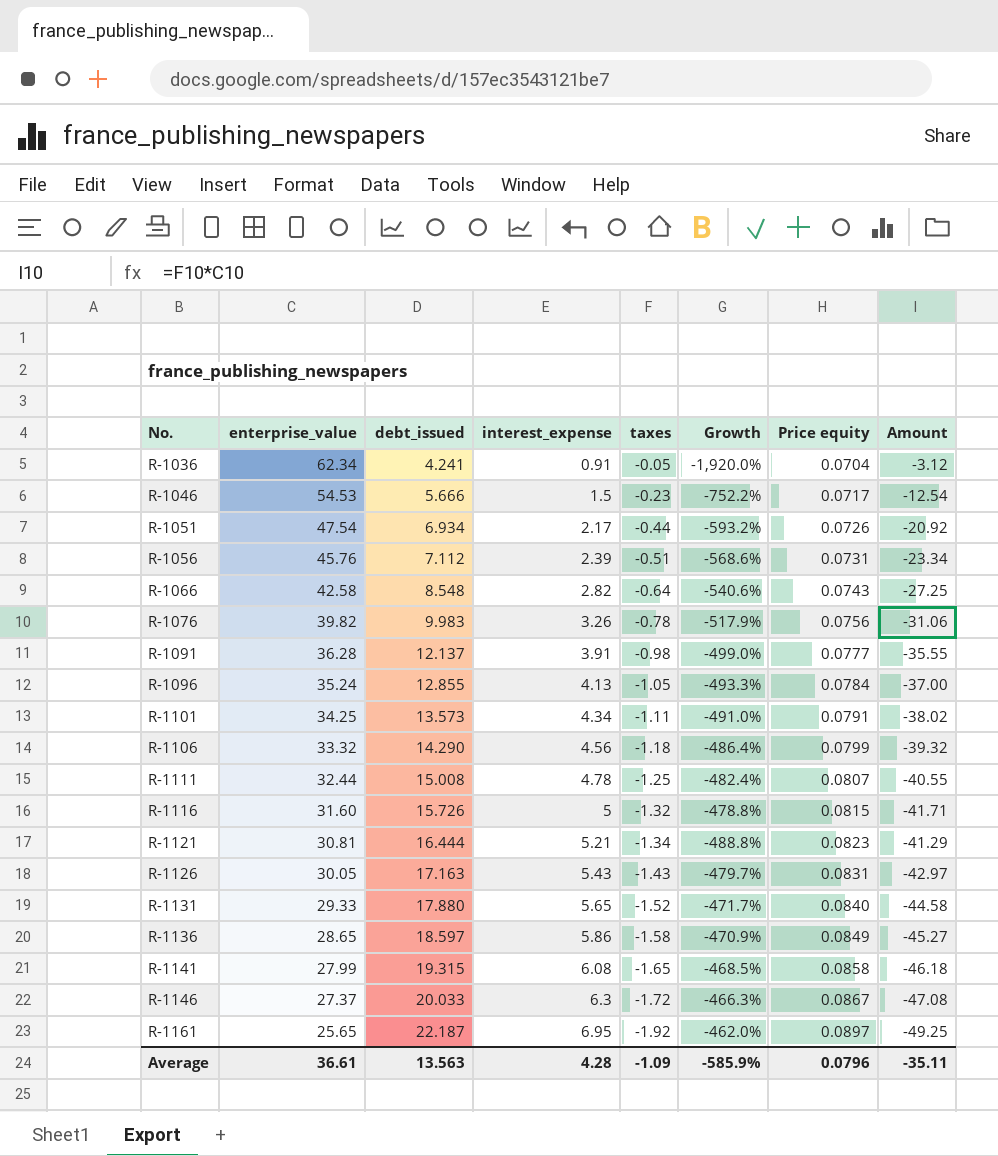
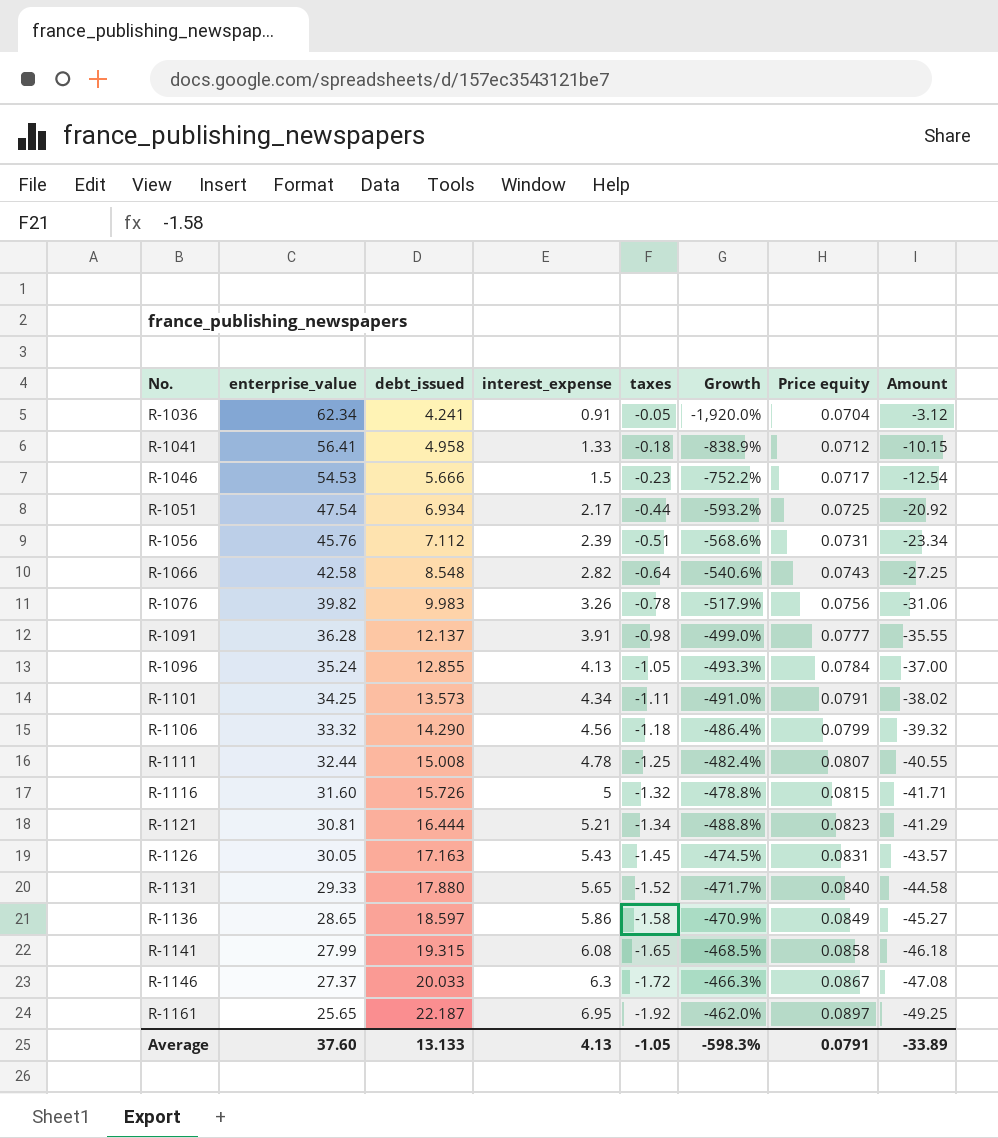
row R-1041: none -> 56.41 | 4.958 | 1.33 | -0.18 | -838.9% | 0.0712 | -10.15
R-1051 | Price equity: 0.0726 -> 0.0725
R-1126 | taxes: -1.43 -> -1.45
R-1126 | Growth: -479.7% -> -474.5%
R-1126 | Amount: -42.97 -> -43.57
Average | enterprise_value: 36.61 -> 37.60
Average | debt_issued: 13.563 -> 13.133
Average | interest_expense: 4.28 -> 4.13
Average | taxes: -1.09 -> -1.05
Average | Growth: -585.9% -> -598.3%
Average | Price equity: 0.0796 -> 0.0791
Average | Amount: -35.11 -> -33.89

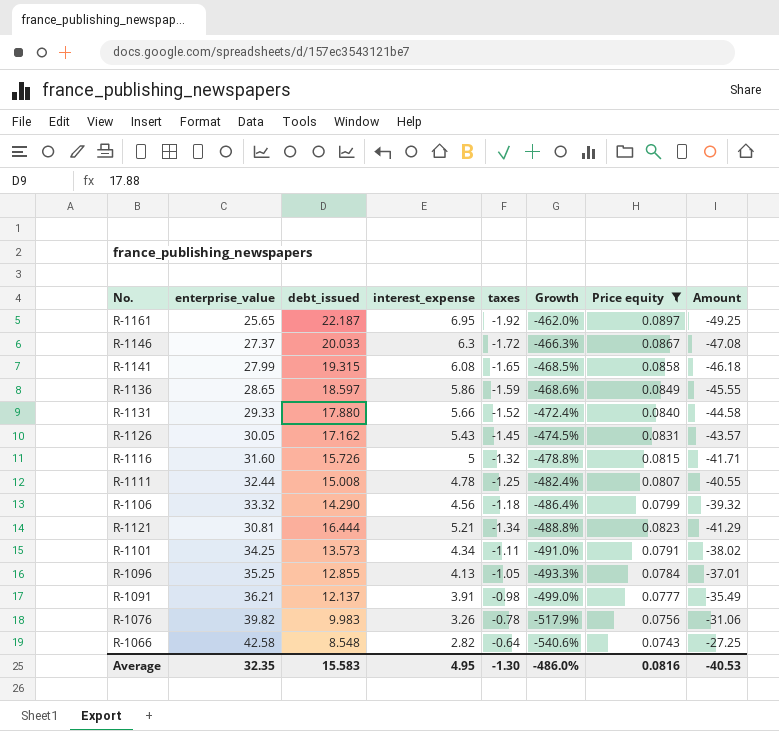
filter: none -> Price equity >= 0.0743
row order: No. ascending -> Growth descending
R-1136 | taxes: -1.58 -> -1.59
R-1136 | Growth: -470.9% -> -468.6%
R-1136 | Amount: -45.27 -> -45.55
R-1131 | interest_expense: 5.65 -> 5.66
R-1131 | Growth: -471.7% -> -472.4%
R-1126 | debt_issued: 17.163 -> 17.162
R-1096 | enterprise_value: 35.24 -> 35.25
R-1096 | Amount: -37.00 -> -37.01
R-1091 | enterprise_value: 36.28 -> 36.21
R-1091 | Amount: -35.55 -> -35.49
Average | enterprise_value: 37.60 -> 32.35
Average | debt_issued: 13.133 -> 15.583
Average | interest_expense: 4.13 -> 4.95
Average | taxes: -1.05 -> -1.30
Average | Growth: -598.3% -> -486.0%
Average | Price equity: 0.0791 -> 0.0816
Average | Amount: -33.89 -> -40.53

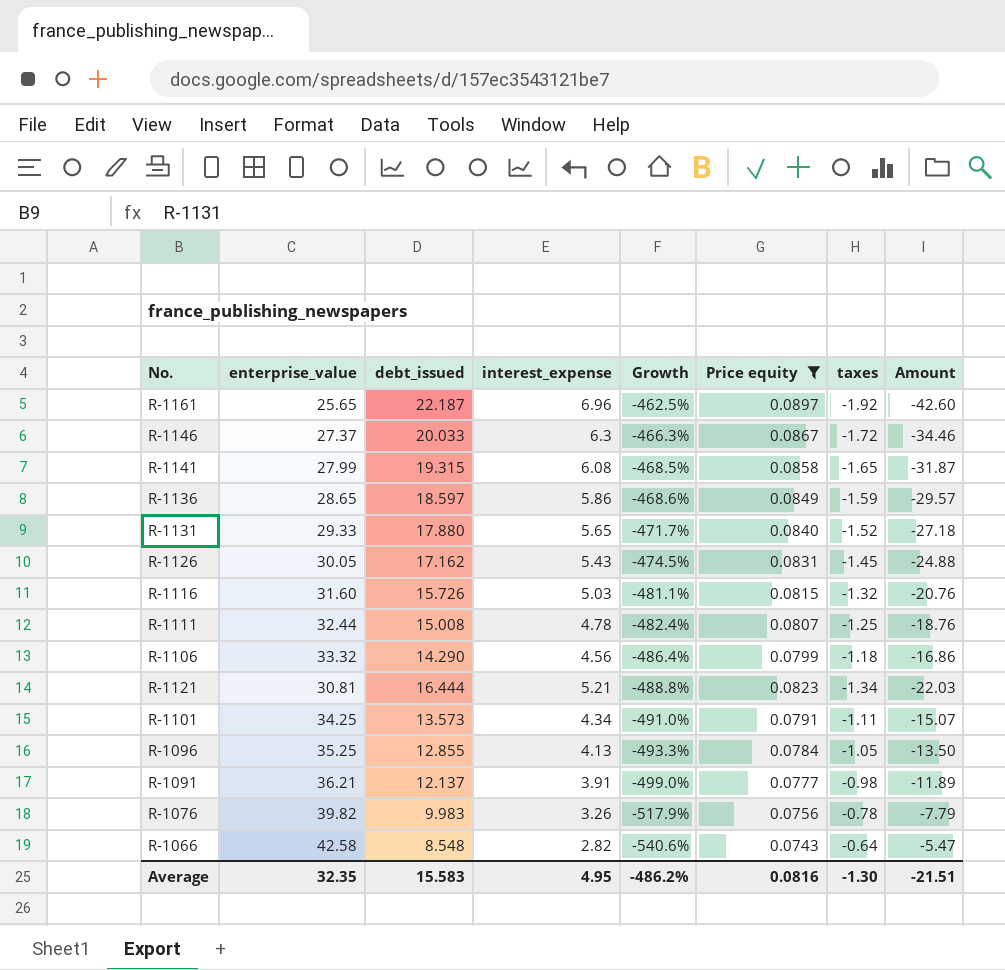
column taxes | position: 5 -> 7
column Amount | formula: [enterprise_value] * [taxes] -> [debt_issued] * [taxes]
R-1161 | interest_expense: 6.95 -> 6.96
R-1161 | Growth: -462.0% -> -462.5%
R-1131 | interest_expense: 5.66 -> 5.65
R-1131 | Growth: -472.4% -> -471.7%
R-1116 | interest_expense: 5 -> 5.03
R-1116 | Growth: -478.8% -> -481.1%
Average | Growth: -486.0% -> -486.2%
Average | Amount: -40.53 -> -21.51

